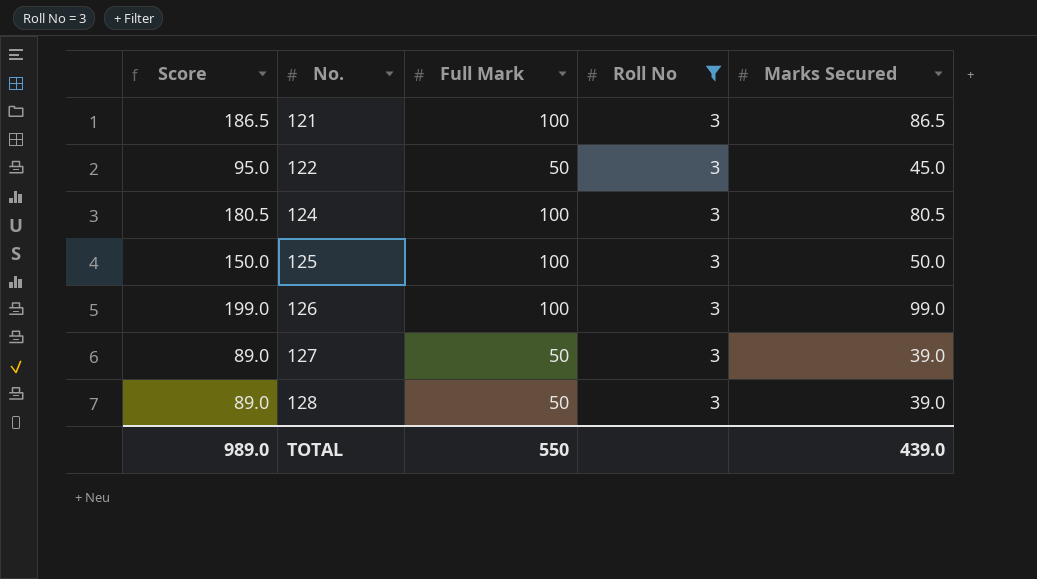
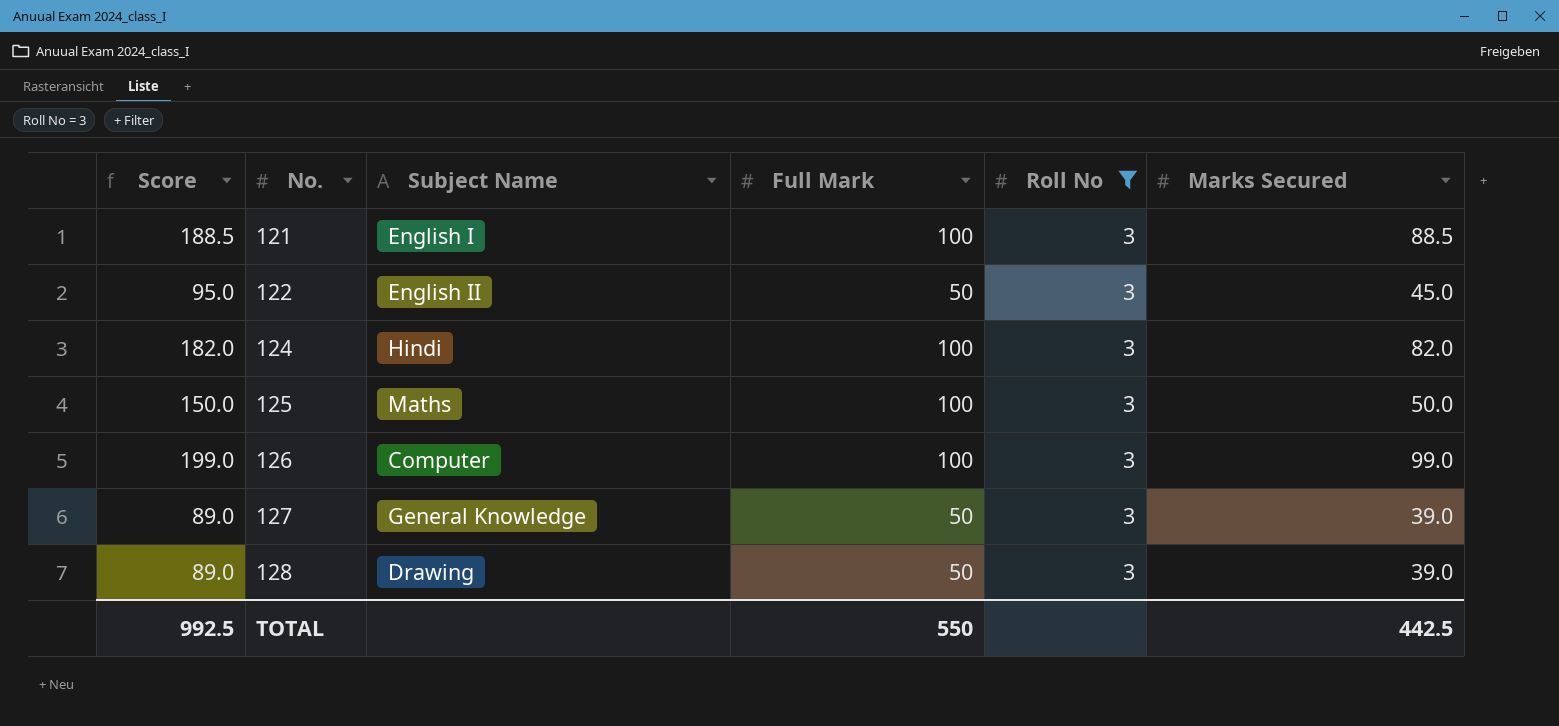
column Subject Name | position: none -> 3
121 | Score: 186.5 -> 188.5
121 | Marks Secured: 86.5 -> 88.5
124 | Score: 180.5 -> 182.0
124 | Marks Secured: 80.5 -> 82.0
TOTAL | Score: 989.0 -> 992.5
TOTAL | Marks Secured: 439.0 -> 442.5

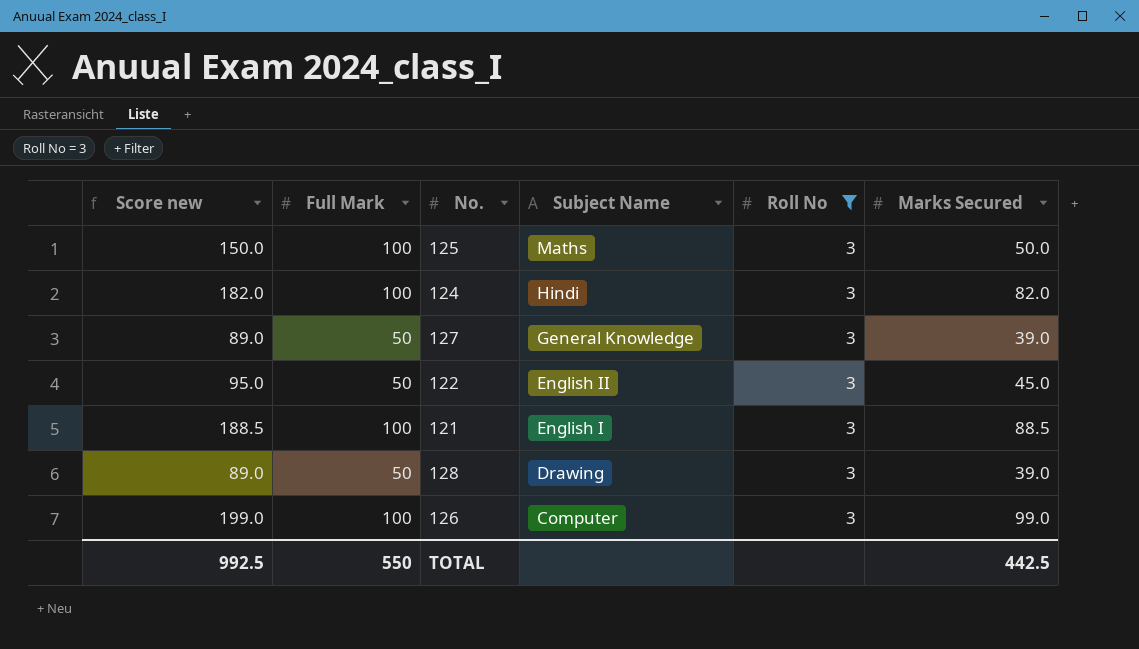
row order: No. ascending -> Subject Name descending
column name: Score -> Score new
column Full Mark | position: 4 -> 2

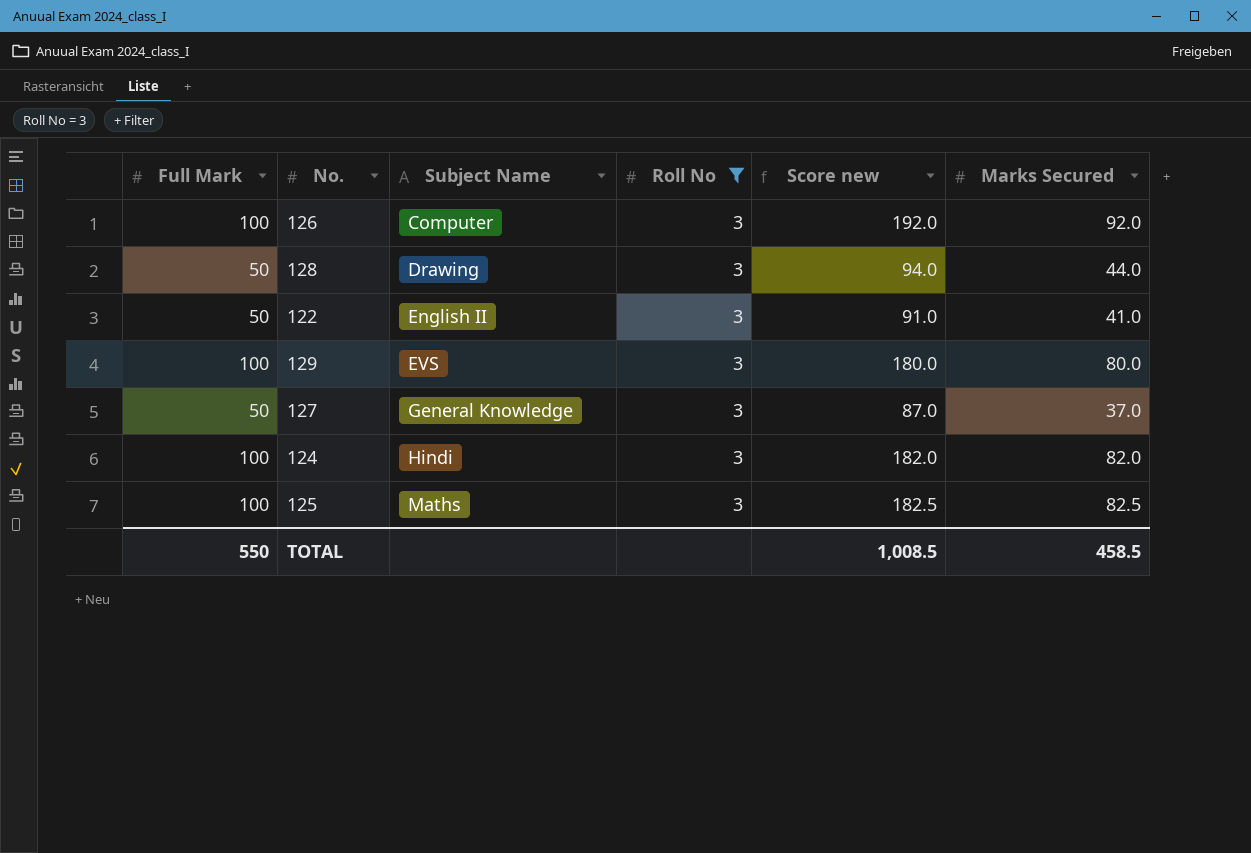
row order: Subject Name descending -> Subject Name ascending
column Score new | position: 1 -> 5
row 121: 188.5 | 100 | English I | 3 | 88.5 -> none
126 | Score new: 199.0 -> 192.0
126 | Marks Secured: 99.0 -> 92.0
128 | Score new: 89.0 -> 94.0
128 | Marks Secured: 39.0 -> 44.0
122 | Score new: 95.0 -> 91.0
122 | Marks Secured: 45.0 -> 41.0
row 129: none -> 100 | EVS | 3 | 180.0 | 80.0
127 | Score new: 89.0 -> 87.0
127 | Marks Secured: 39.0 -> 37.0
125 | Score new: 150.0 -> 182.5
125 | Marks Secured: 50.0 -> 82.5
TOTAL | Score new: 992.5 -> 1,008.5
TOTAL | Marks Secured: 442.5 -> 458.5

